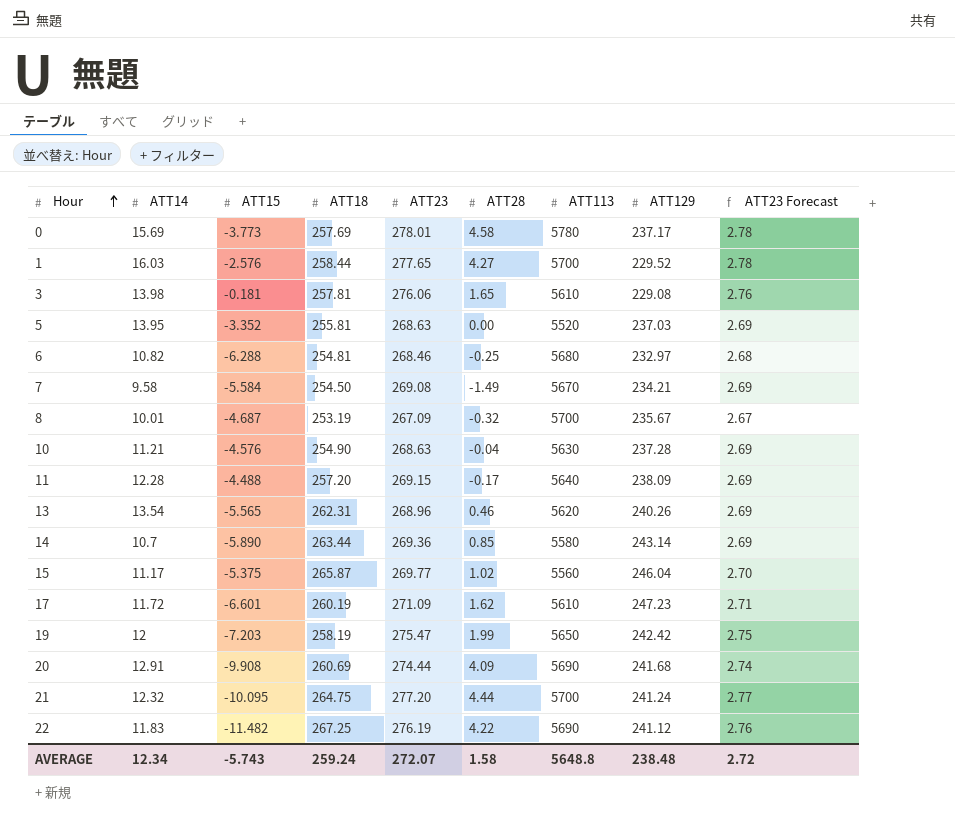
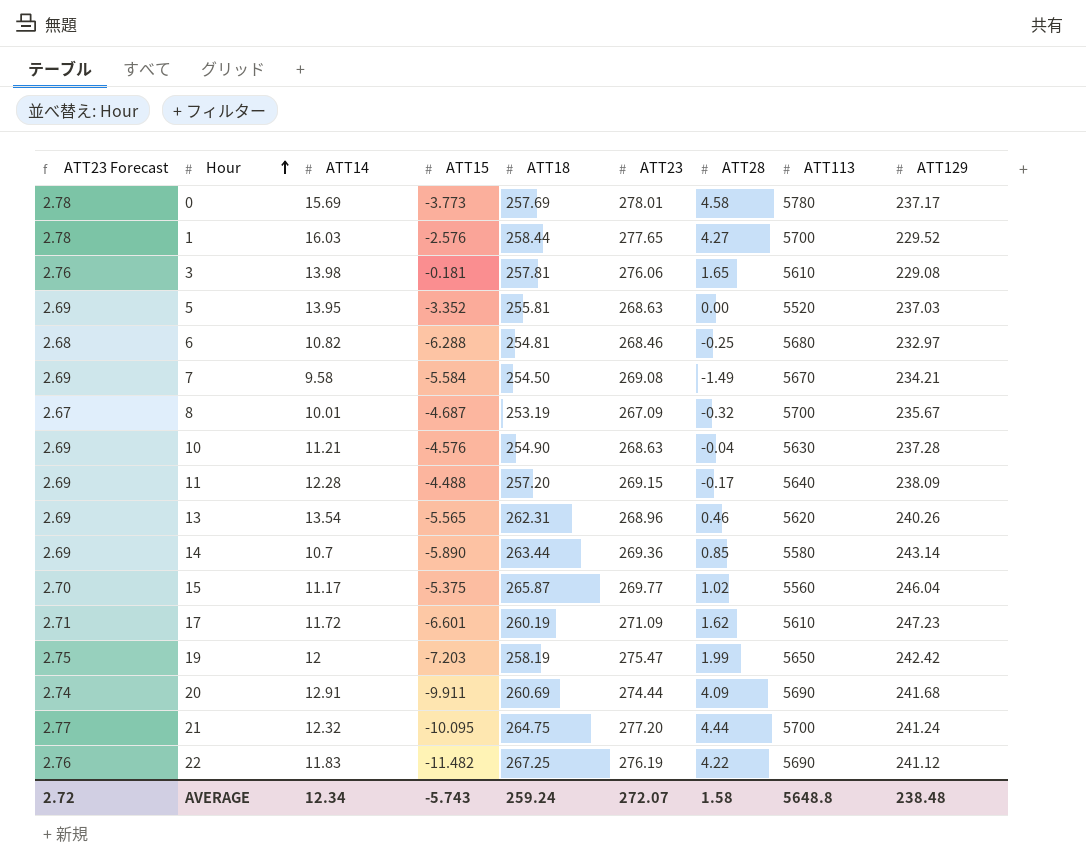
column ATT23 Forecast | position: 9 -> 1
20 | ATT15: -9.908 -> -9.911

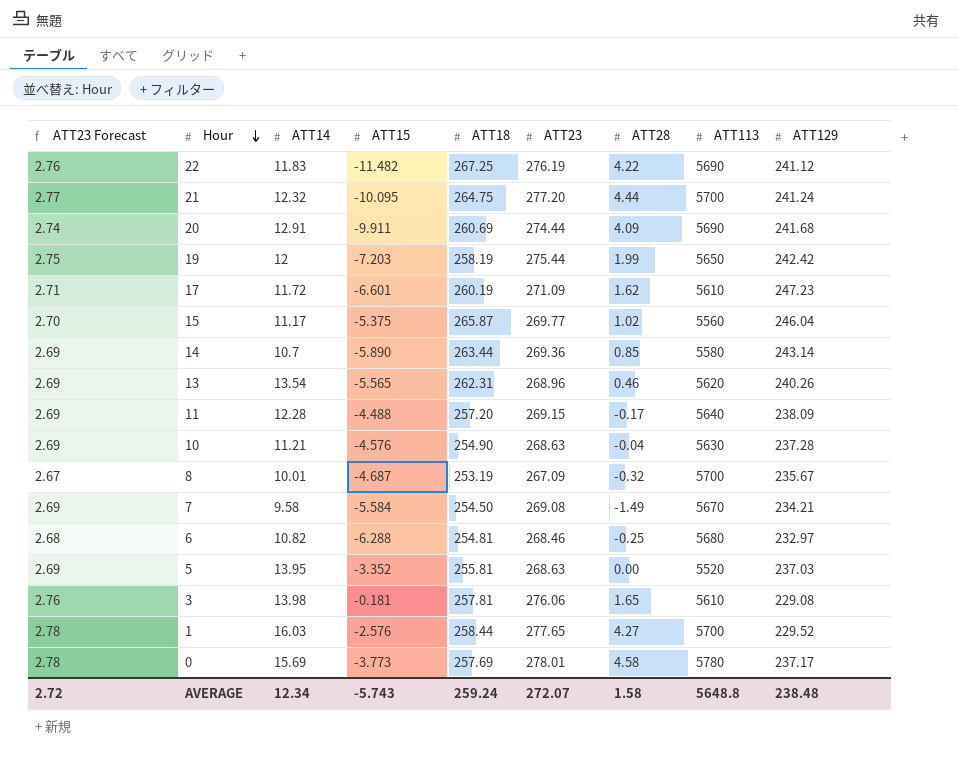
row order: Hour ascending -> Hour descending
19 | ATT23: 275.47 -> 275.44

